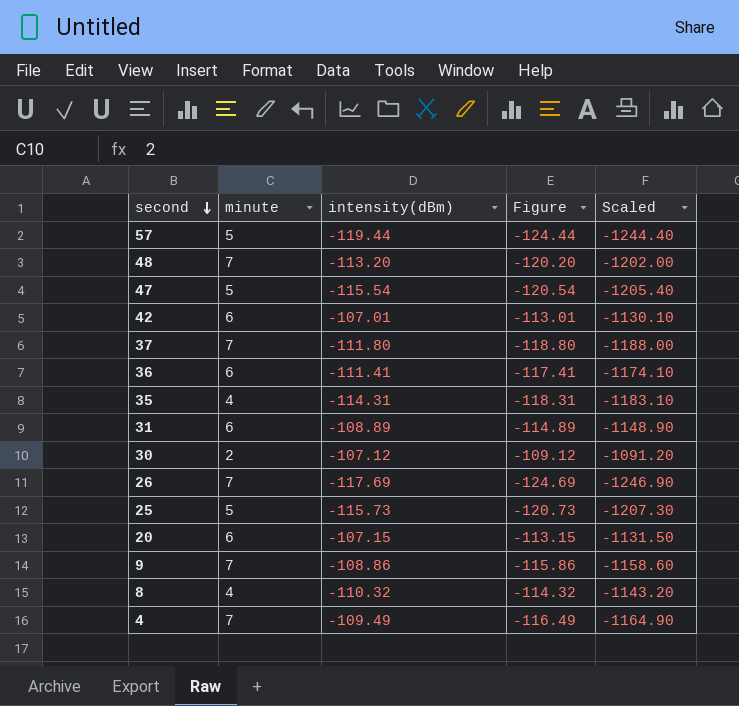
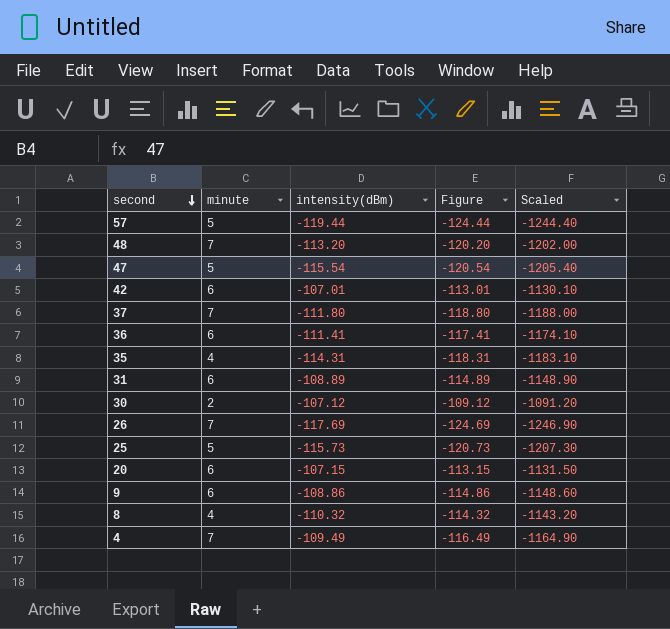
9 | minute: 7 -> 6
9 | Figure: -115.86 -> -114.86
9 | Scaled: -1158.60 -> -1148.60

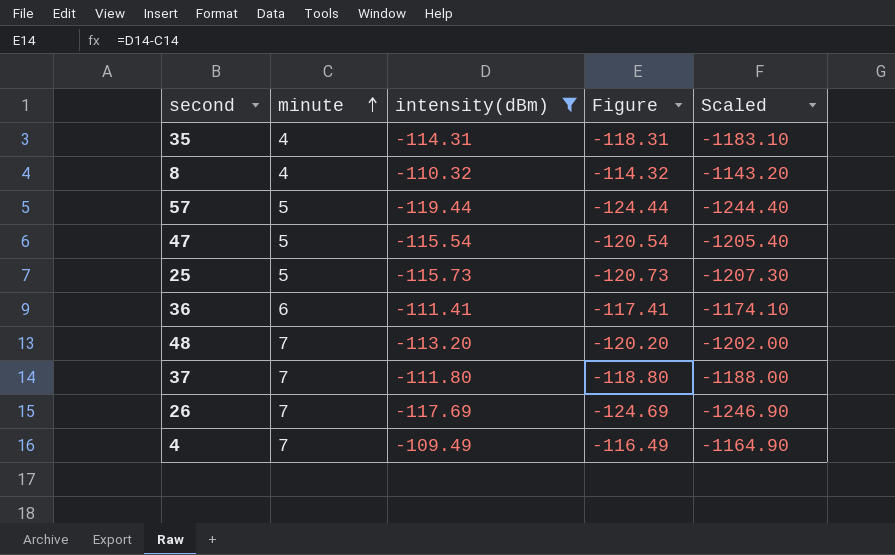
filter: none -> intensity(dBm) <= -109.49
row order: second descending -> minute ascending

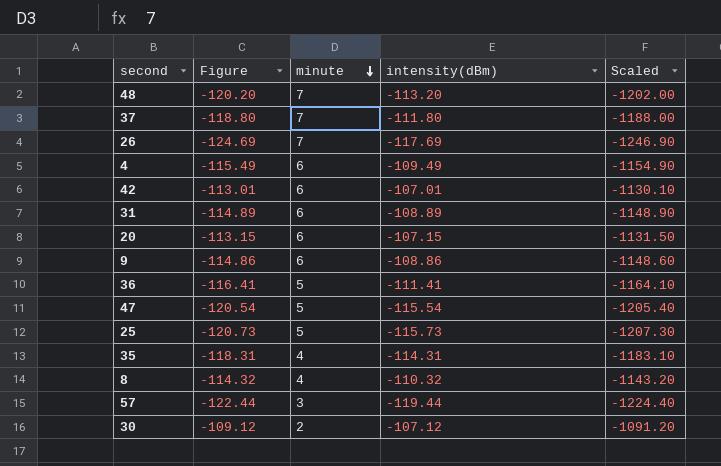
filter: intensity(dBm) <= -109.49 -> none
row order: minute ascending -> minute descending
column Figure | position: 4 -> 2
4 | Figure: -116.49 -> -115.49
4 | minute: 7 -> 6
4 | Scaled: -1164.90 -> -1154.90
36 | Figure: -117.41 -> -116.41
36 | minute: 6 -> 5
36 | Scaled: -1174.10 -> -1164.10
57 | Figure: -124.44 -> -122.44
57 | minute: 5 -> 3
57 | Scaled: -1244.40 -> -1224.40

